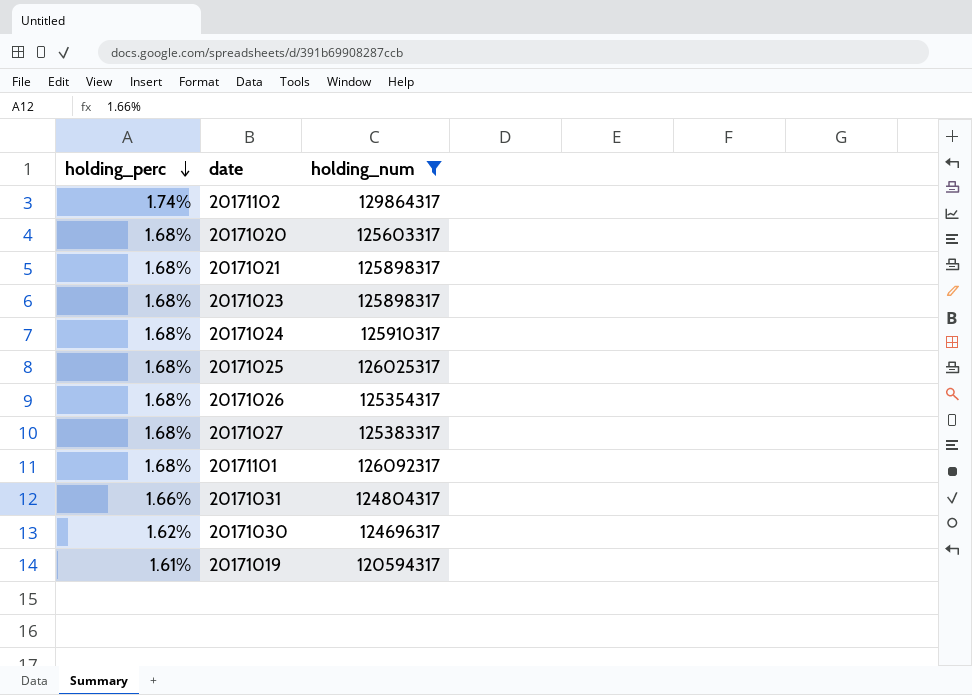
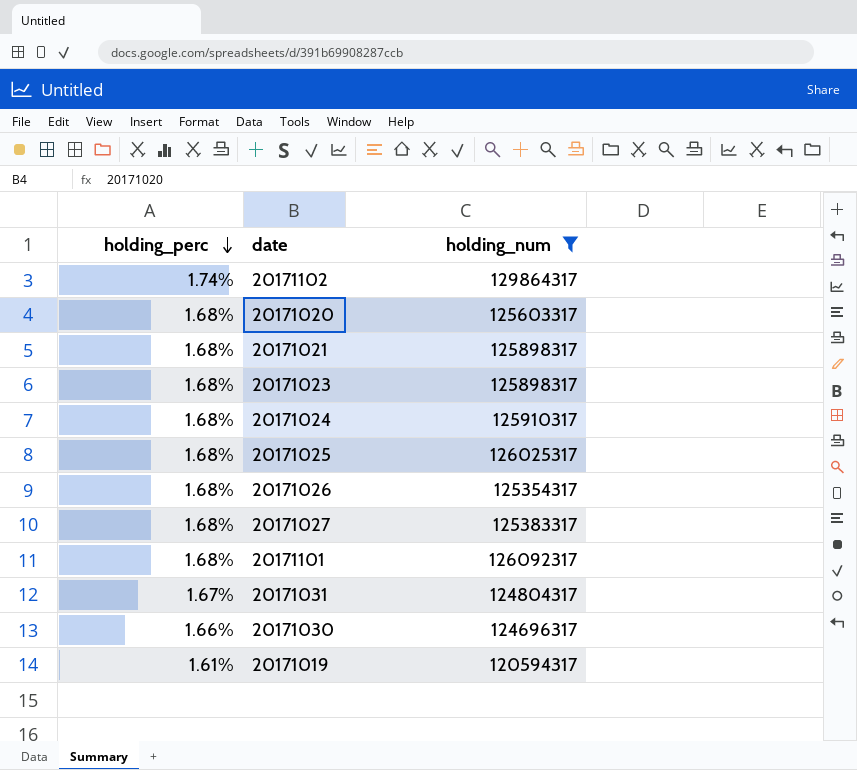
20171031 | holding_perc: 1.66% -> 1.67%
20171030 | holding_perc: 1.62% -> 1.66%

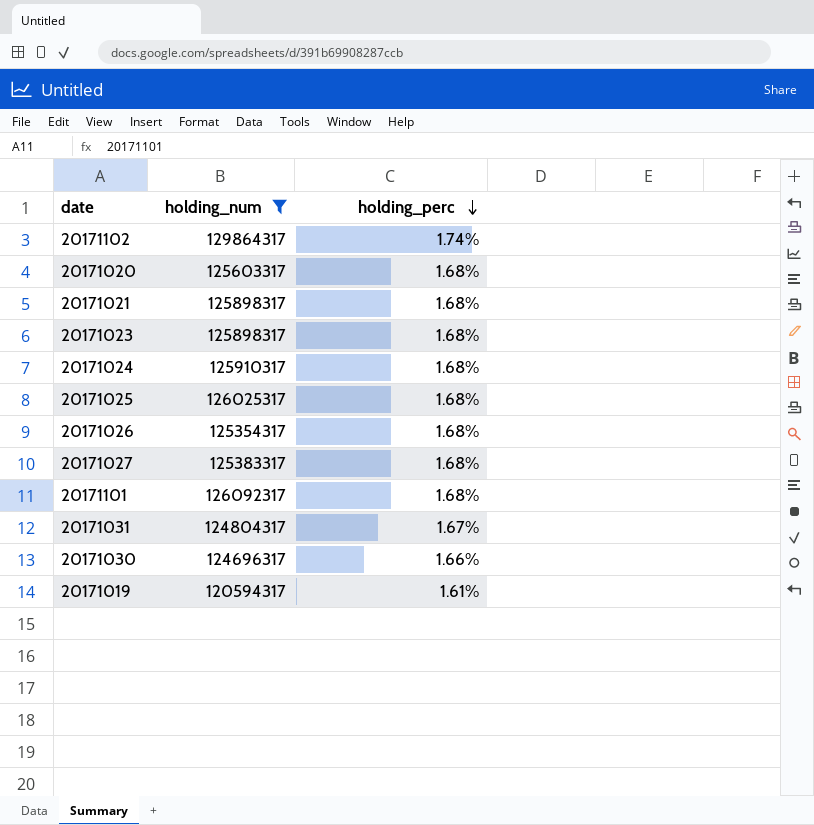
column holding_perc | position: 1 -> 3

